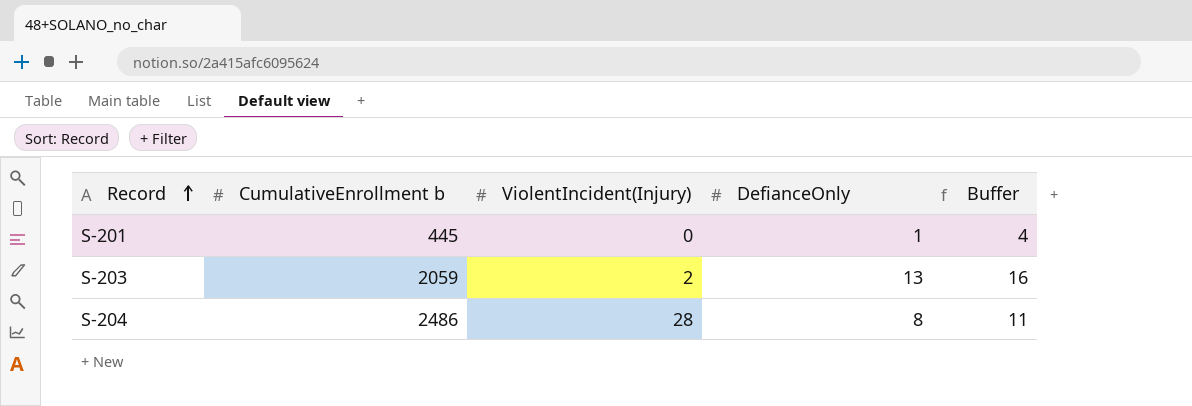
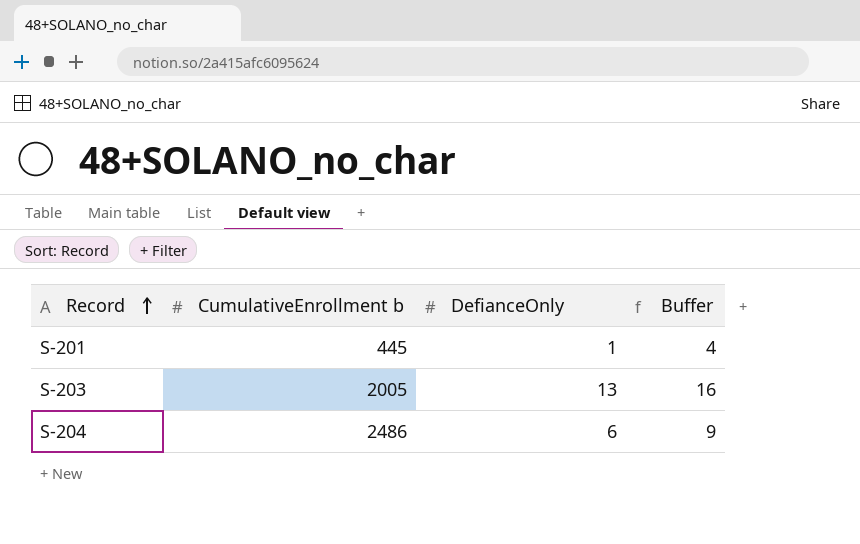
column ViolentIncident(Injury) | position: 3 -> none
S-203 | CumulativeEnrollment b: 2059 -> 2005
S-204 | DefianceOnly: 8 -> 6
S-204 | Buffer: 11 -> 9

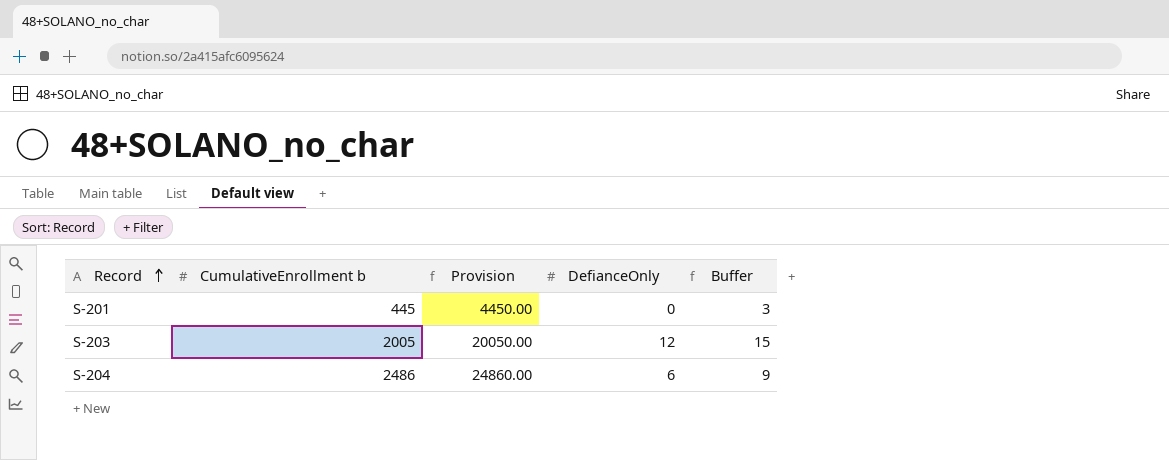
column Provision | formula: none -> [CumulativeEnrollment b] * 10
S-201 | DefianceOnly: 1 -> 0
S-201 | Buffer: 4 -> 3
S-203 | DefianceOnly: 13 -> 12
S-203 | Buffer: 16 -> 15

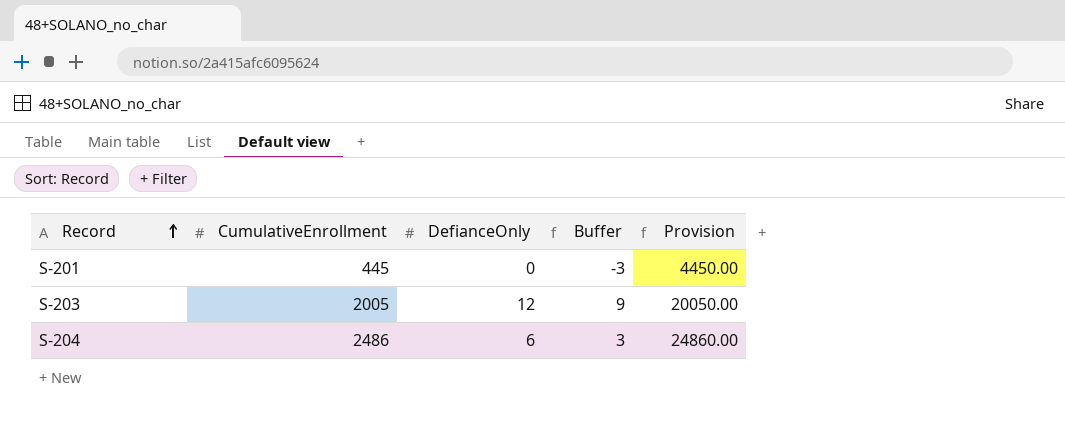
column name: CumulativeEnrollment b -> CumulativeEnrollment
column Buffer | formula: [DefianceOnly] + 3 -> [DefianceOnly] - 3
column Provision | position: 3 -> 5

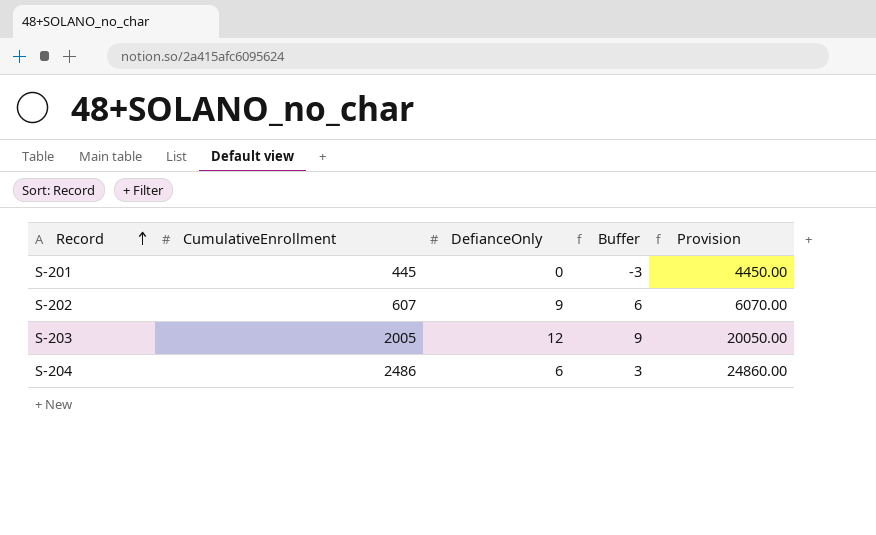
row S-202: none -> 607 | 9 | 6 | 6070.00

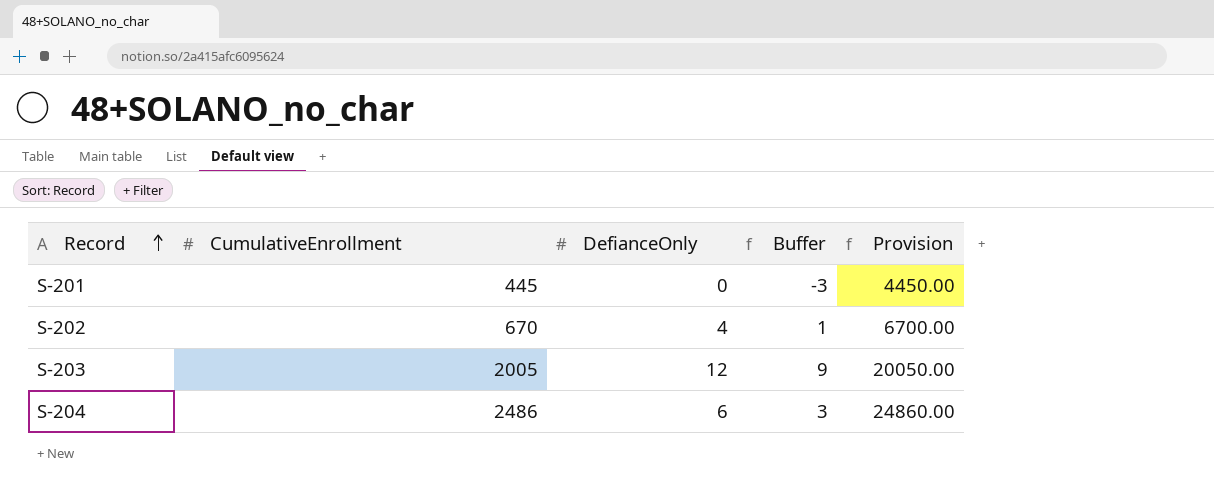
S-202 | CumulativeEnrollment: 607 -> 670
S-202 | DefianceOnly: 9 -> 4
S-202 | Buffer: 6 -> 1
S-202 | Provision: 6070.00 -> 6700.00

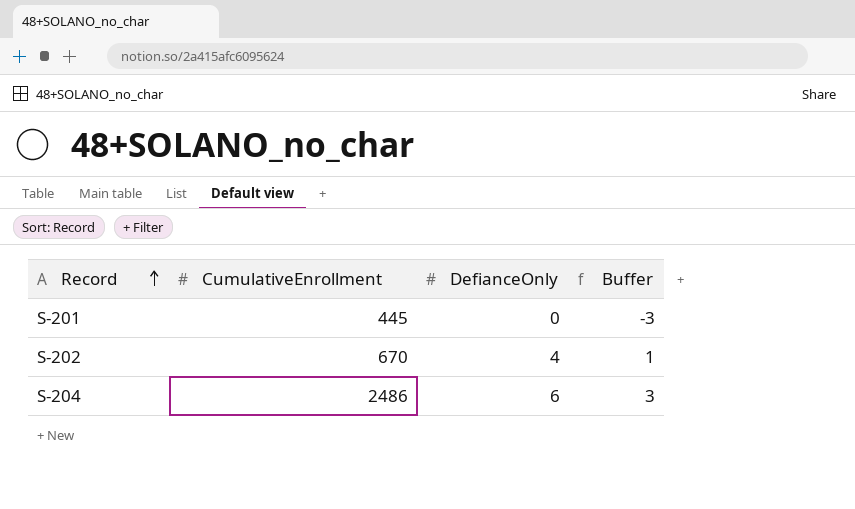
column Provision | formula: [CumulativeEnrollment] * 10 -> none
row S-203: 2005 | 12 | 9 | 20050.00 -> none

